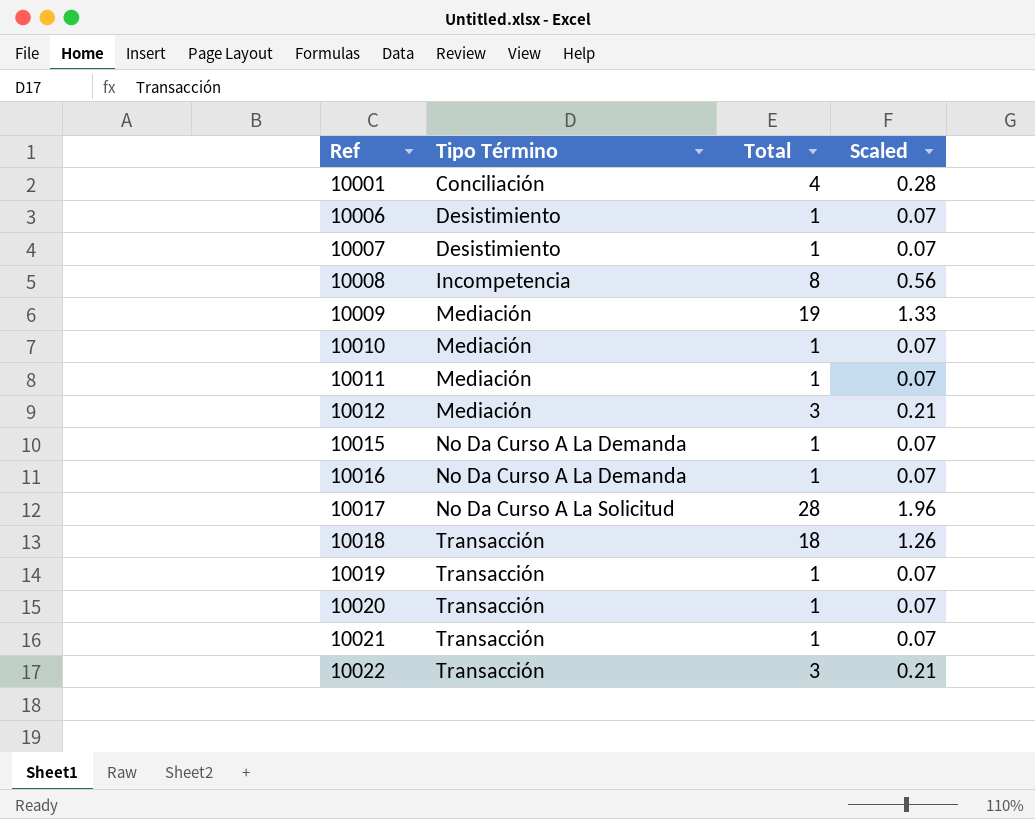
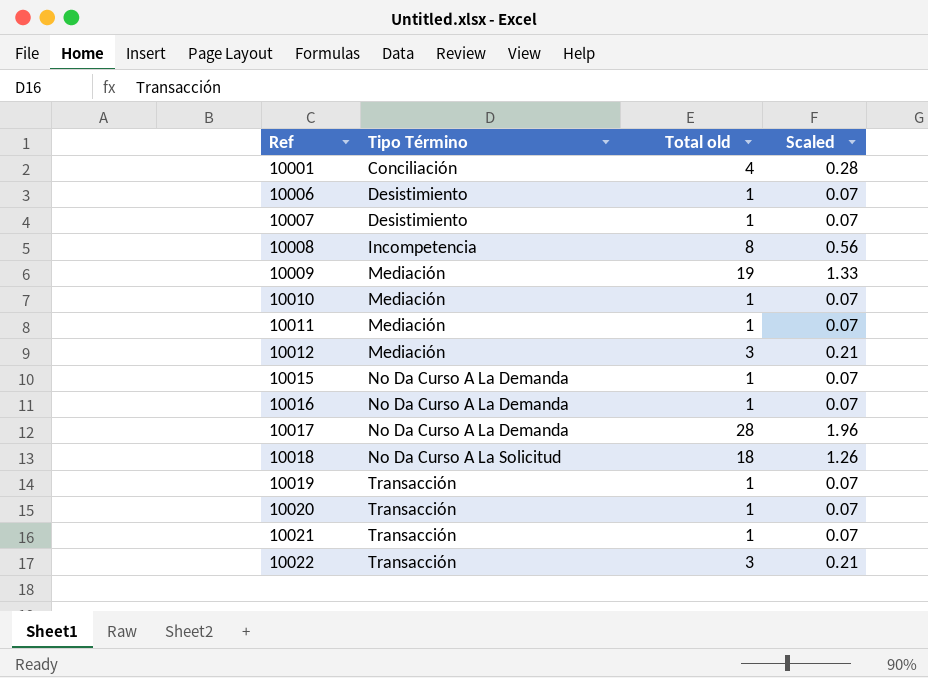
column name: Total -> Total old
10017 | Tipo Término: No Da Curso A La Solicitud -> No Da Curso A La Demanda
10018 | Tipo Término: Transacción -> No Da Curso A La Solicitud

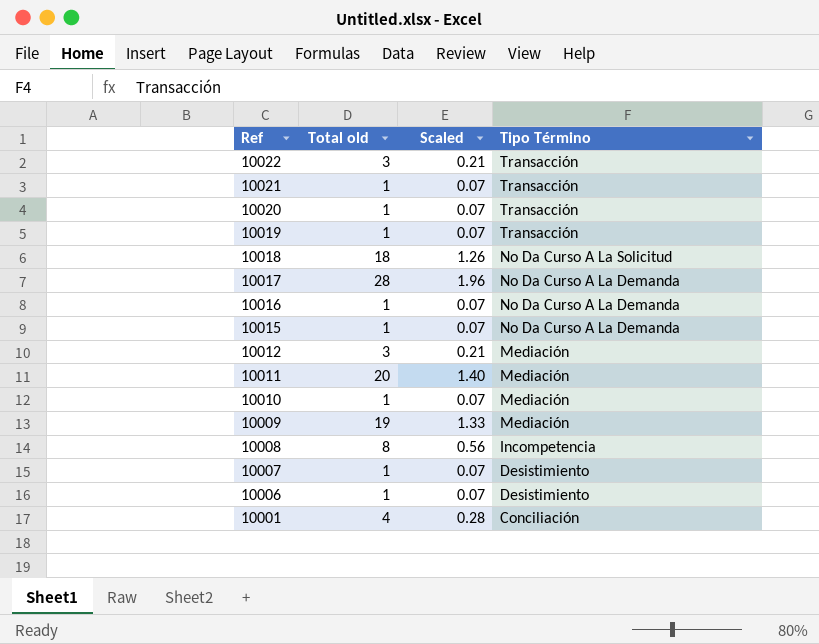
row order: Ref ascending -> Ref descending
column Tipo Término | position: 2 -> 4
10011 | Total old: 1 -> 20
10011 | Scaled: 0.07 -> 1.40

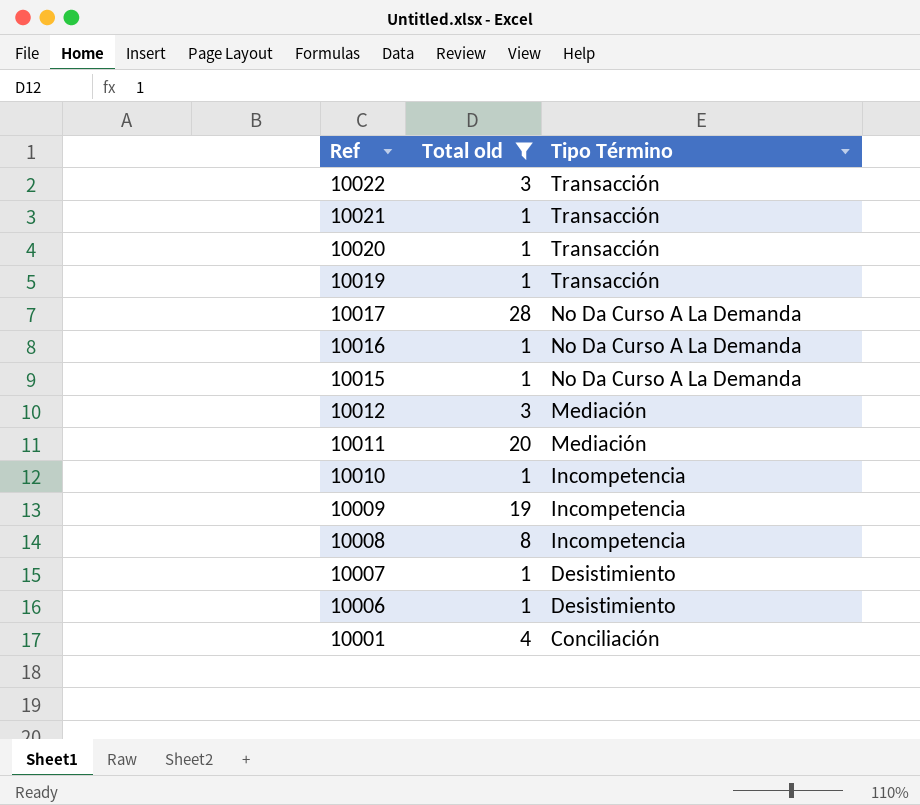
filter: none -> Total old != 18
column Scaled | formula: [Total old] * 0.07 -> none
10010 | Tipo Término: Mediación -> Incompetencia
10009 | Tipo Término: Mediación -> Incompetencia

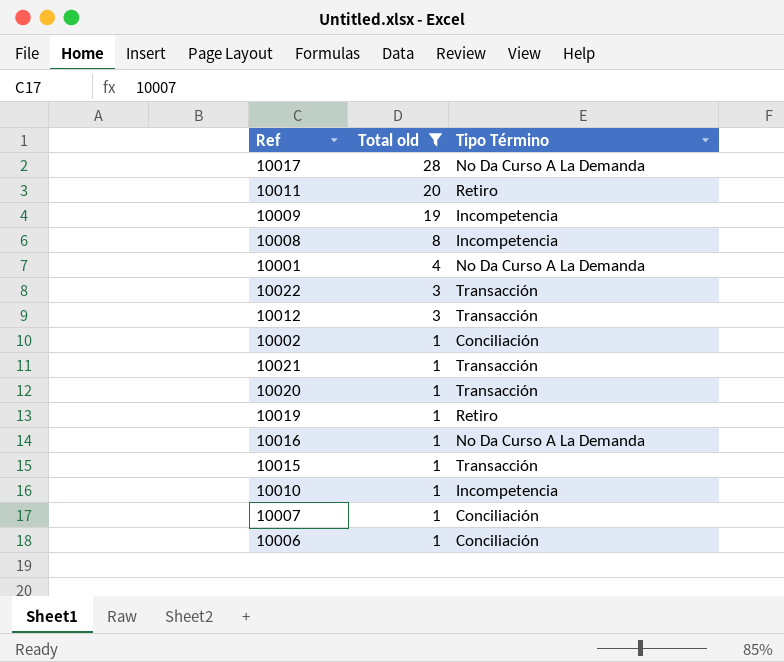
row order: Ref descending -> Total old descending
10011 | Tipo Término: Mediación -> Retiro
10001 | Tipo Término: Conciliación -> No Da Curso A La Demanda
10012 | Tipo Término: Mediación -> Transacción
row 10002: none -> 1 | Conciliación
10019 | Tipo Término: Transacción -> Retiro
10015 | Tipo Término: No Da Curso A La Demanda -> Transacción
10007 | Tipo Término: Desistimiento -> Conciliación
10006 | Tipo Término: Desistimiento -> Conciliación

